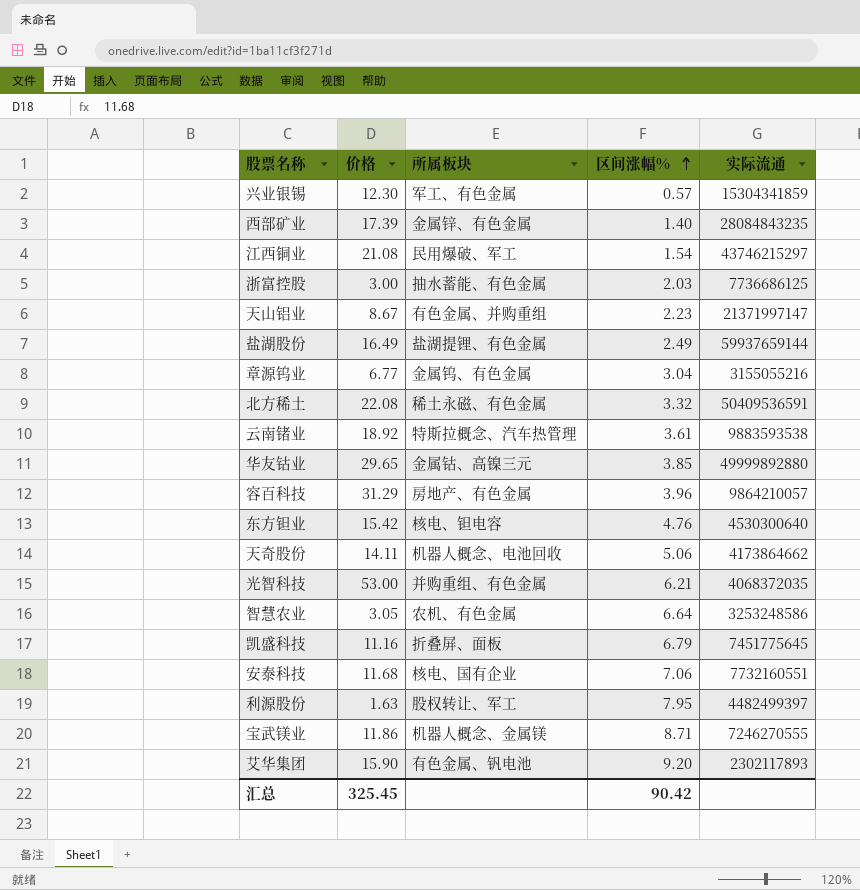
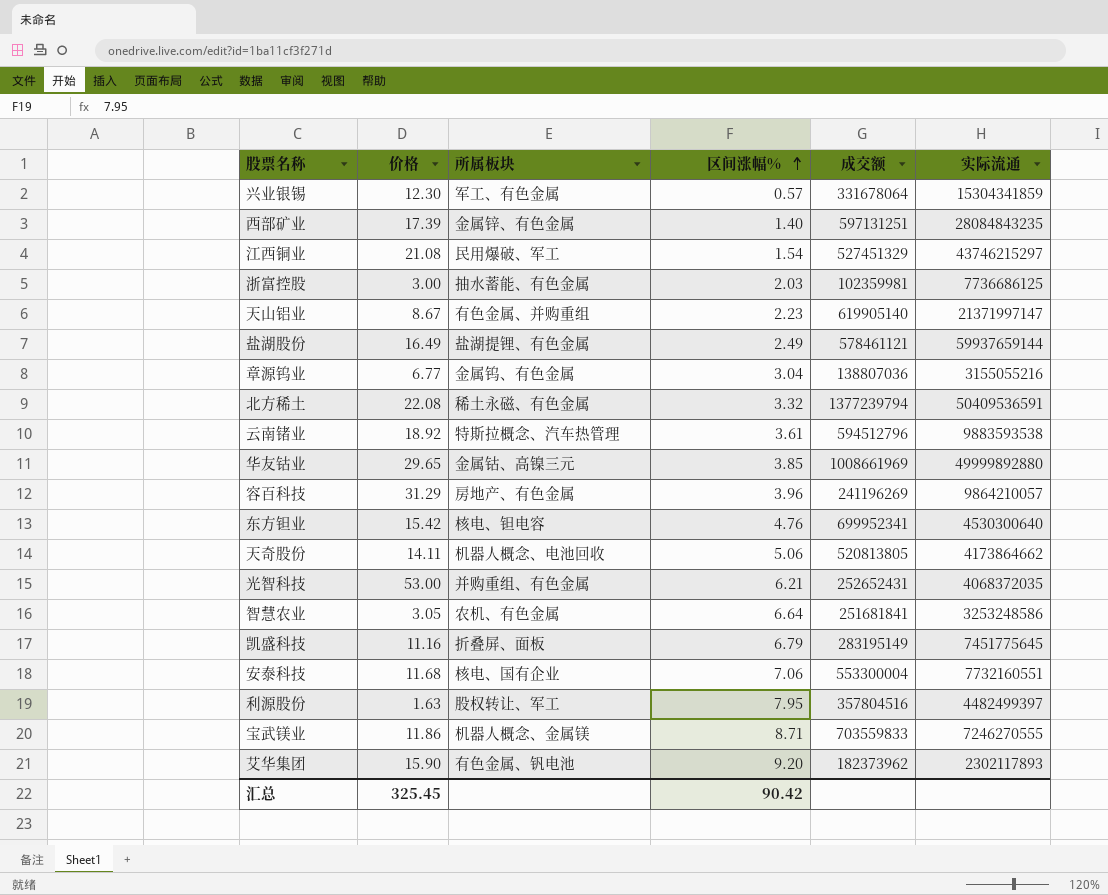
column 成交额 | position: none -> 5

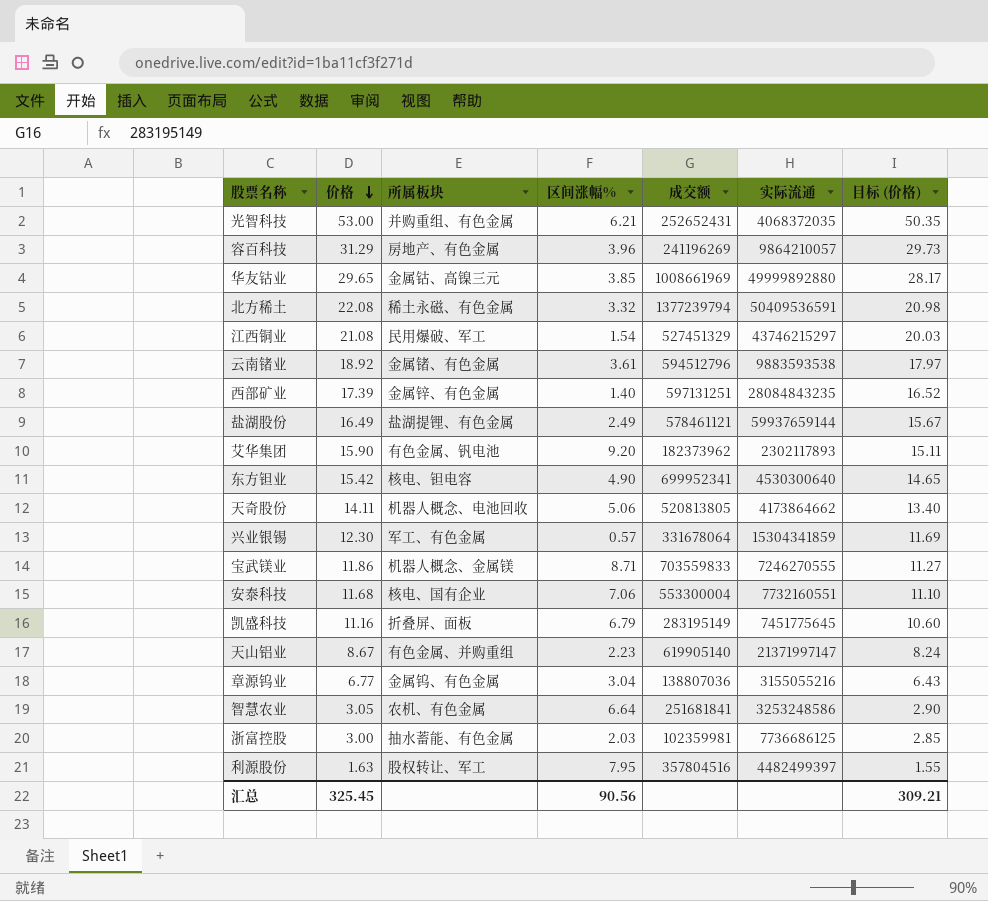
row order: 区间涨幅% ascending -> 价格 descending
column 目标 (价格) | formula: none -> [价格] * 0.95
云南锗业 | 所属板块: 特斯拉概念、汽车热管理 -> 金属锗、有色金属
东方钽业 | 区间涨幅%: 4.76 -> 4.90
汇总 | 区间涨幅%: 90.42 -> 90.56

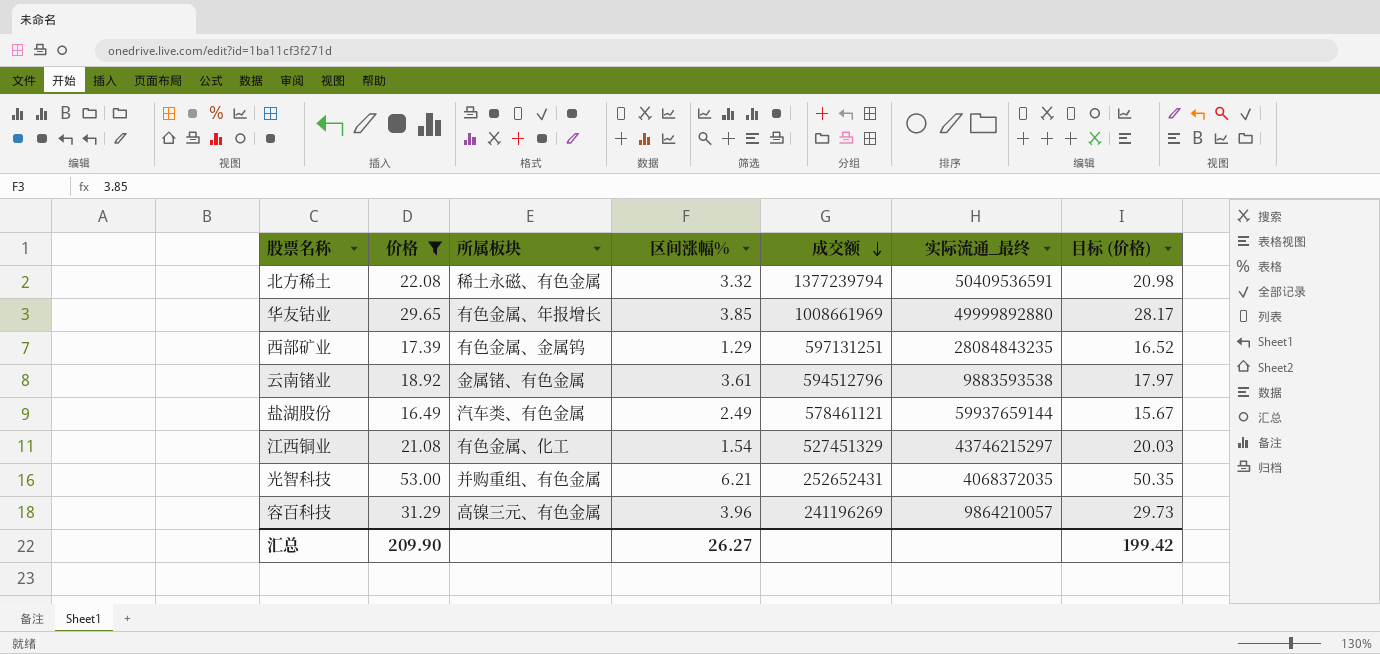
filter: none -> 价格 >= 16.49
row order: 价格 descending -> 成交额 descending
column name: 实际流通 -> 实际流通_最终
华友钴业 | 所属板块: 金属钴、高镍三元 -> 有色金属、年报增长
西部矿业 | 所属板块: 金属锌、有色金属 -> 有色金属、金属钨
西部矿业 | 区间涨幅%: 1.40 -> 1.29
盐湖股份 | 所属板块: 盐湖提锂、有色金属 -> 汽车类、有色金属
江西铜业 | 所属板块: 民用爆破、军工 -> 有色金属、化工
容百科技 | 所属板块: 房地产、有色金属 -> 高镍三元、有色金属
汇总 | 价格: 325.45 -> 209.90
汇总 | 区间涨幅%: 90.56 -> 26.27
汇总 | 目标 (价格): 309.21 -> 199.42

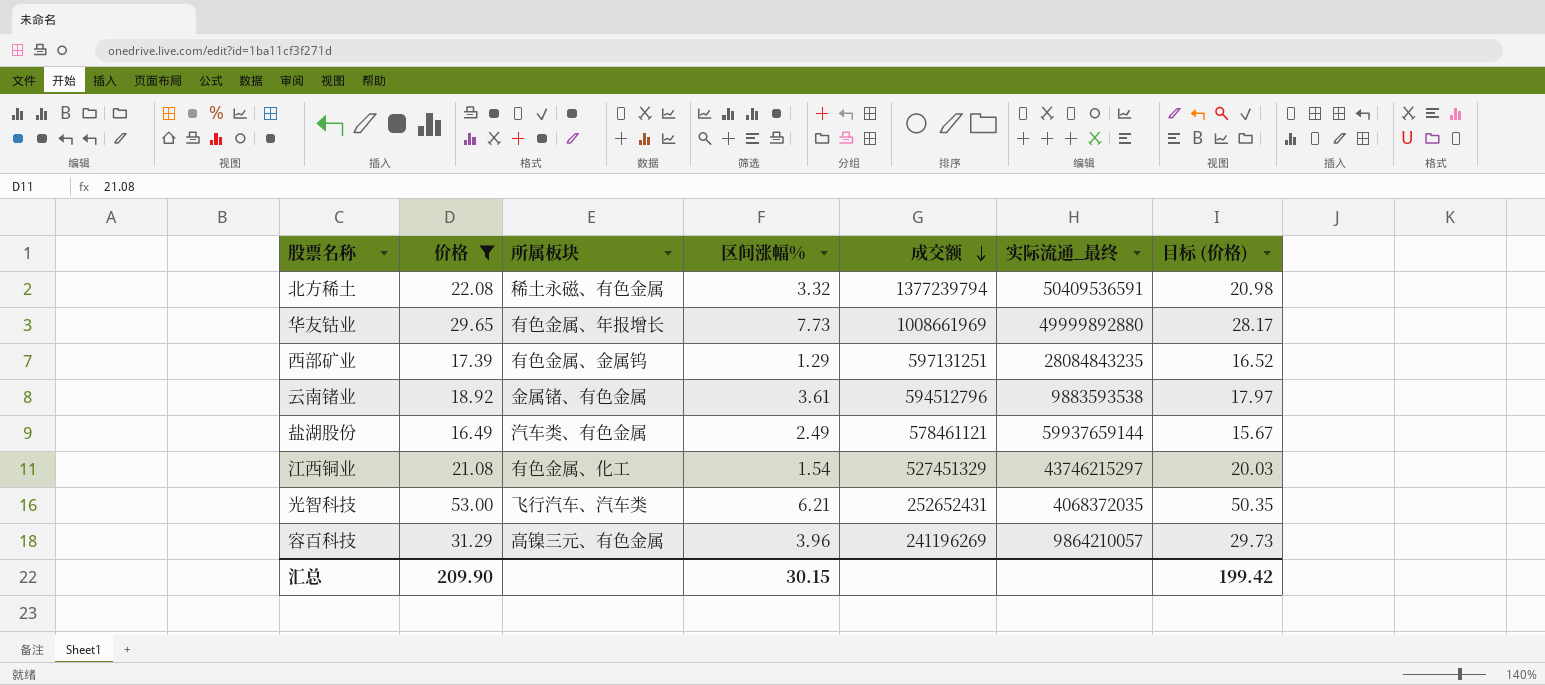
华友钴业 | 区间涨幅%: 3.85 -> 7.73
光智科技 | 所属板块: 并购重组、有色金属 -> 飞行汽车、汽车类
汇总 | 区间涨幅%: 26.27 -> 30.15

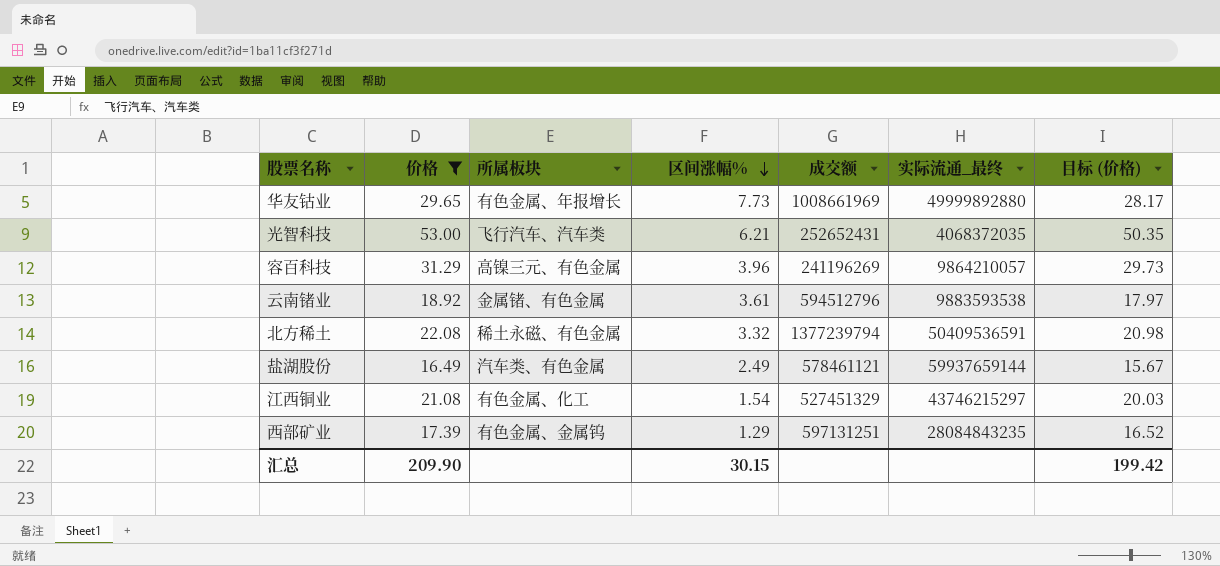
row order: 成交额 descending -> 区间涨幅% descending

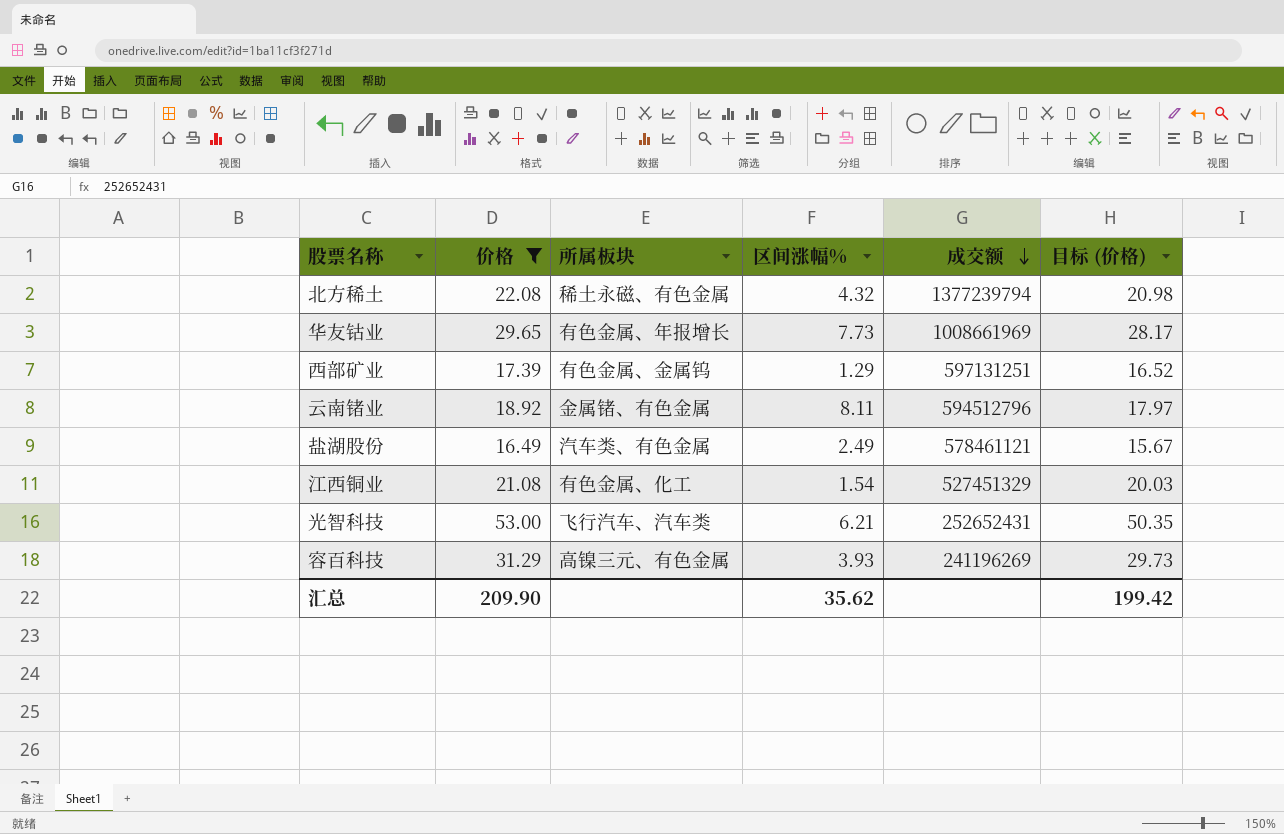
row order: 区间涨幅% descending -> 成交额 descending
column 实际流通_最终 | position: 6 -> none
北方稀土 | 区间涨幅%: 3.32 -> 4.32
云南锗业 | 区间涨幅%: 3.61 -> 8.11
容百科技 | 区间涨幅%: 3.96 -> 3.93
汇总 | 区间涨幅%: 30.15 -> 35.62

